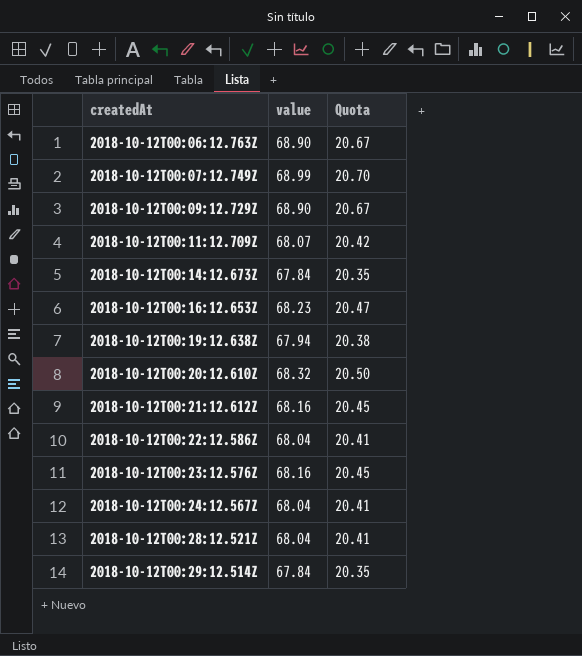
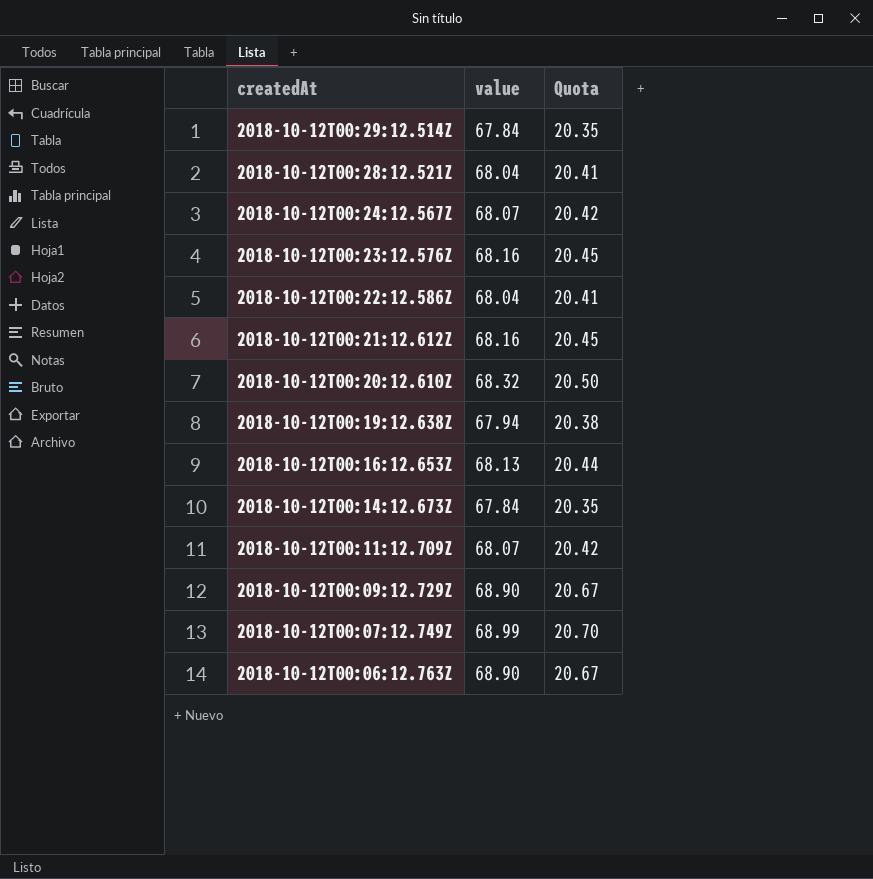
row order: createdAt ascending -> createdAt descending
2018-10-12T00:24:12.567Z | value: 68.04 -> 68.07
2018-10-12T00:24:12.567Z | Quota: 20.41 -> 20.42
2018-10-12T00:16:12.653Z | value: 68.23 -> 68.13
2018-10-12T00:16:12.653Z | Quota: 20.47 -> 20.44

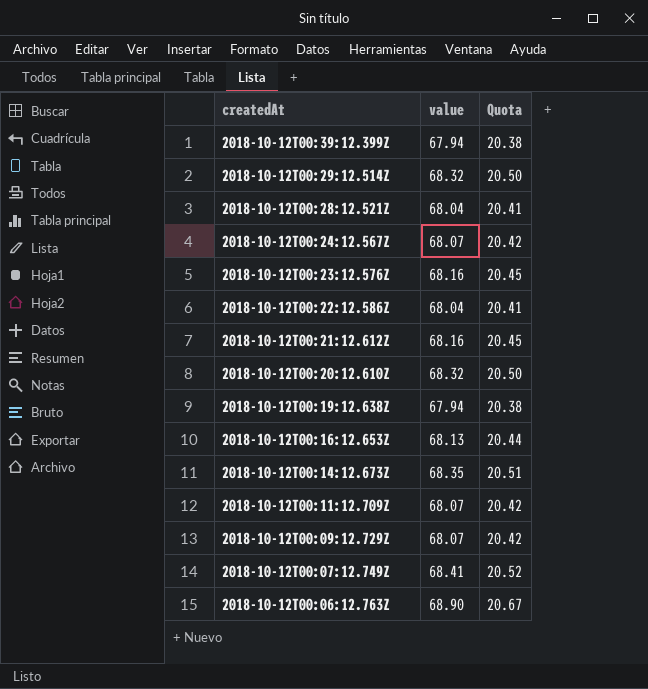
row 2018-10-12T00:39:12.399Z: none -> 67.94 | 20.38
2018-10-12T00:29:12.514Z | value: 67.84 -> 68.32
2018-10-12T00:29:12.514Z | Quota: 20.35 -> 20.50
2018-10-12T00:14:12.673Z | value: 67.84 -> 68.35
2018-10-12T00:14:12.673Z | Quota: 20.35 -> 20.51
2018-10-12T00:09:12.729Z | value: 68.90 -> 68.07
2018-10-12T00:09:12.729Z | Quota: 20.67 -> 20.42
2018-10-12T00:07:12.749Z | value: 68.99 -> 68.41
2018-10-12T00:07:12.749Z | Quota: 20.70 -> 20.52

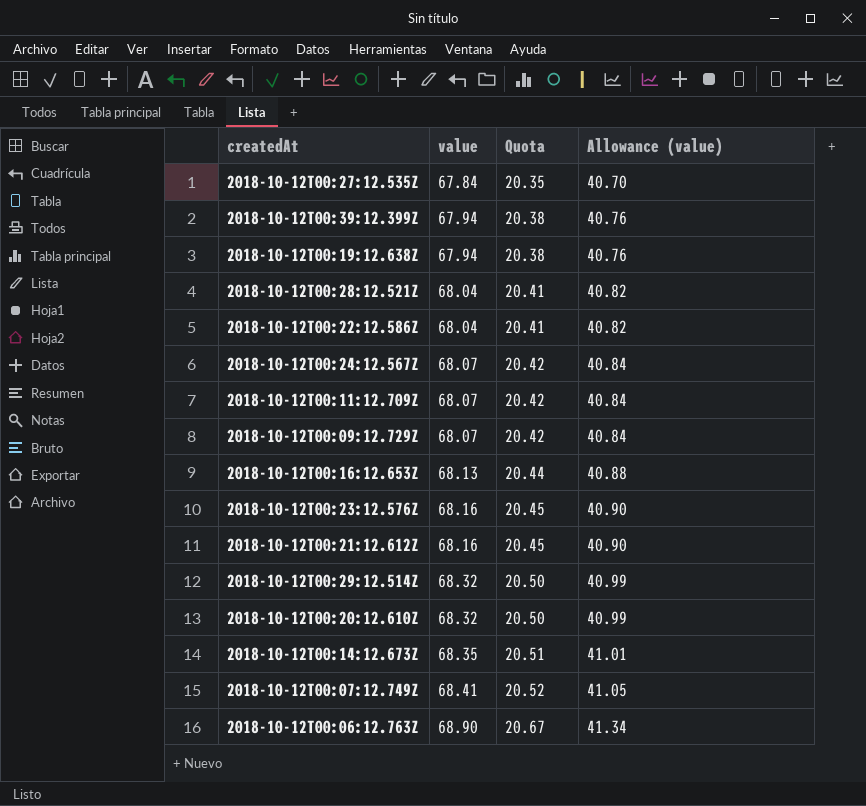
row order: createdAt descending -> value ascending
column Allowance (value) | formula: none -> [value] * 0.6
row 2018-10-12T00:27:12.535Z: none -> 67.84 | 20.35 | 40.70

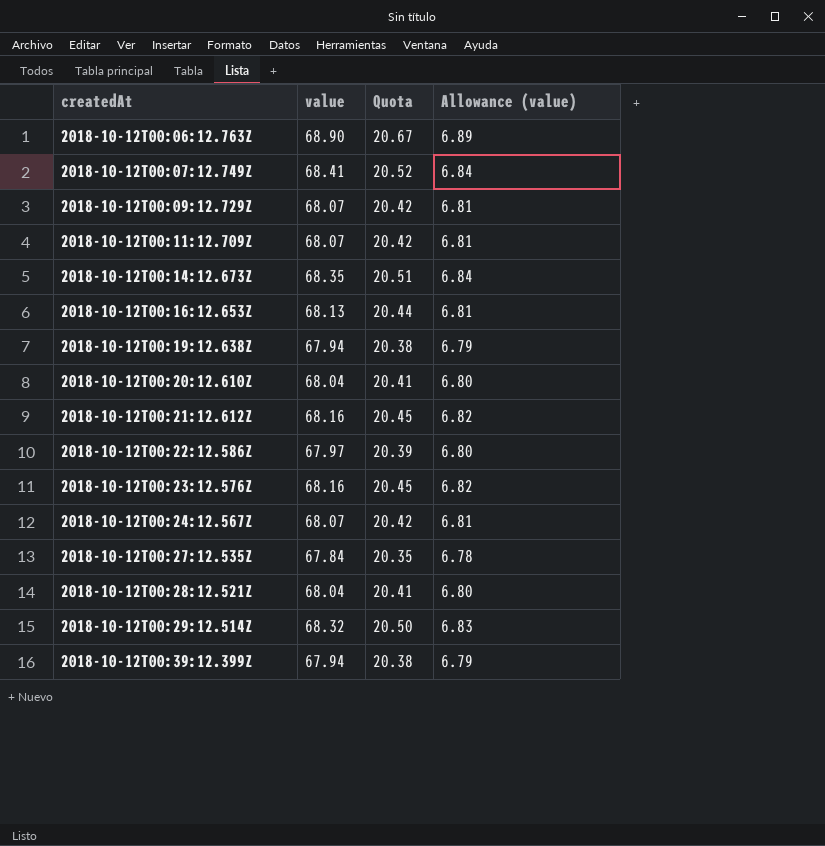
row order: value ascending -> createdAt ascending
column Allowance (value) | formula: [value] * 0.6 -> [value] * 0.1
2018-10-12T00:20:12.610Z | value: 68.32 -> 68.04
2018-10-12T00:20:12.610Z | Quota: 20.50 -> 20.41
2018-10-12T00:22:12.586Z | value: 68.04 -> 67.97
2018-10-12T00:22:12.586Z | Quota: 20.41 -> 20.39

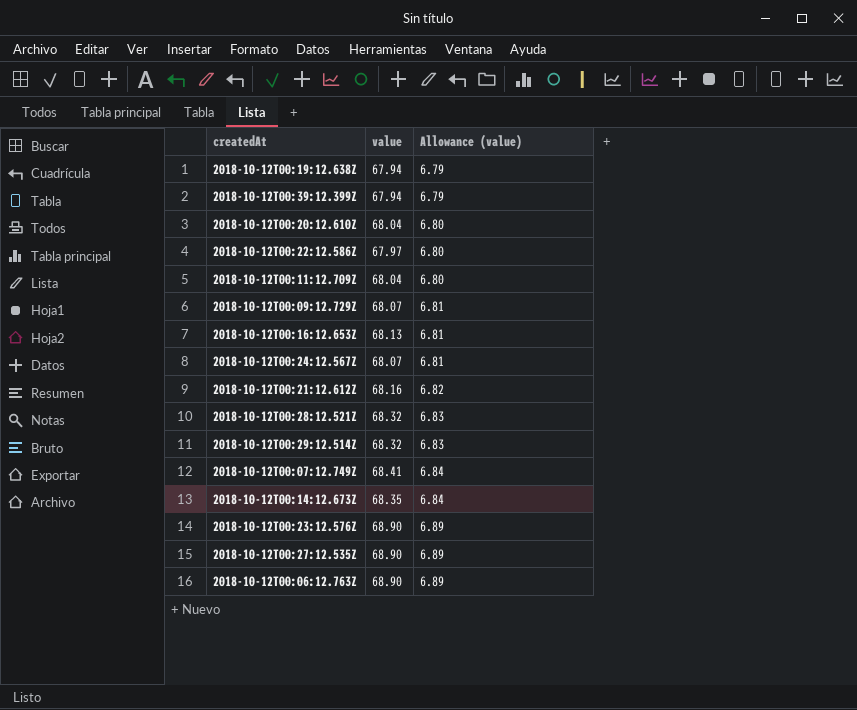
row order: createdAt ascending -> Allowance (value) ascending
column Quota | formula: [value] * 0.3 -> none
2018-10-12T00:11:12.709Z | value: 68.07 -> 68.04
2018-10-12T00:11:12.709Z | Allowance (value): 6.81 -> 6.80
2018-10-12T00:28:12.521Z | value: 68.04 -> 68.32
2018-10-12T00:28:12.521Z | Allowance (value): 6.80 -> 6.83
2018-10-12T00:23:12.576Z | value: 68.16 -> 68.90
2018-10-12T00:23:12.576Z | Allowance (value): 6.82 -> 6.89
2018-10-12T00:27:12.535Z | value: 67.84 -> 68.90
2018-10-12T00:27:12.535Z | Allowance (value): 6.78 -> 6.89

